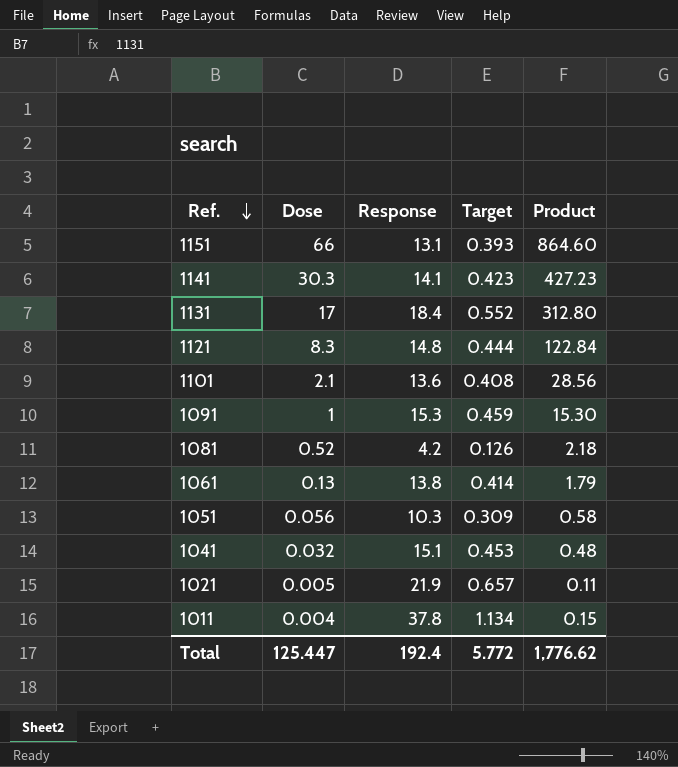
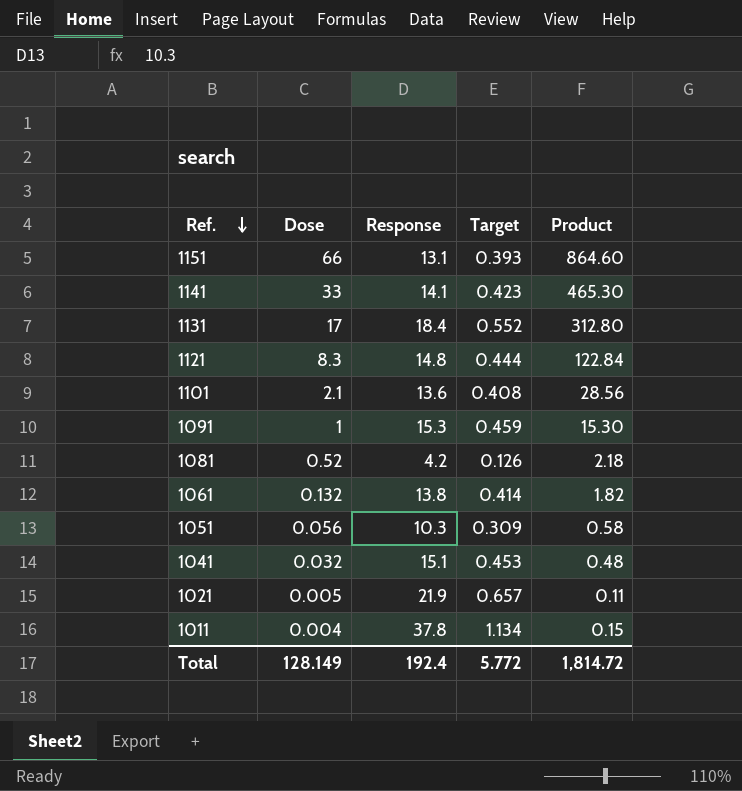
1141 | Dose: 30.3 -> 33
1141 | Product: 427.23 -> 465.30
1061 | Dose: 0.13 -> 0.132
1061 | Product: 1.79 -> 1.82
Total | Dose: 125.447 -> 128.149
Total | Product: 1,776.62 -> 1,814.72

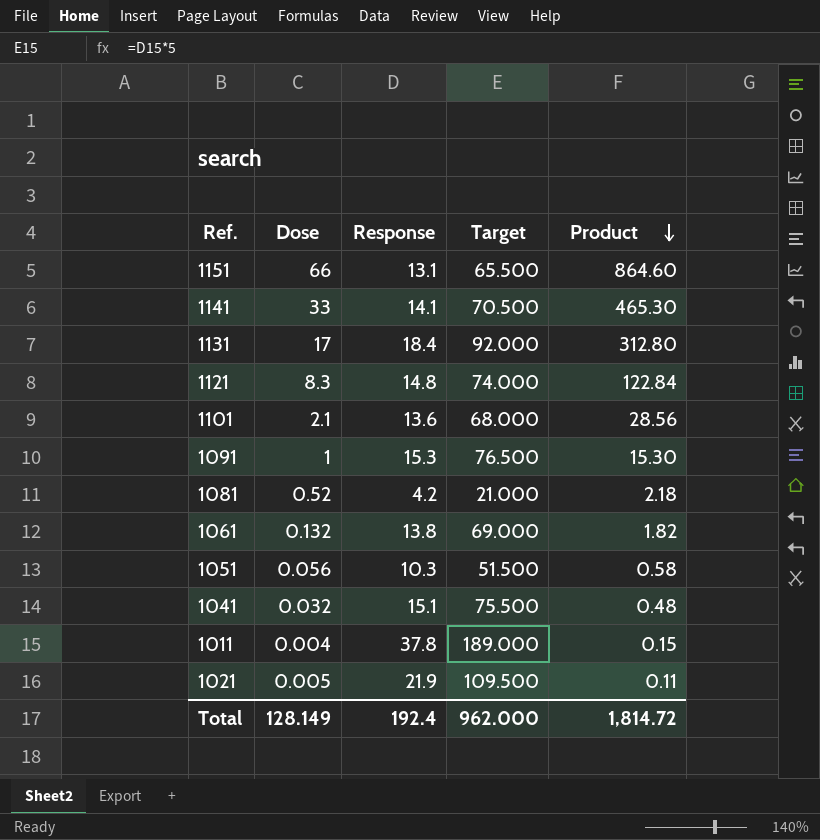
row order: Ref. descending -> Product descending
column Target | formula: [Response] * 0.03 -> [Response] * 5
Total | Target: 5.772 -> 962.000

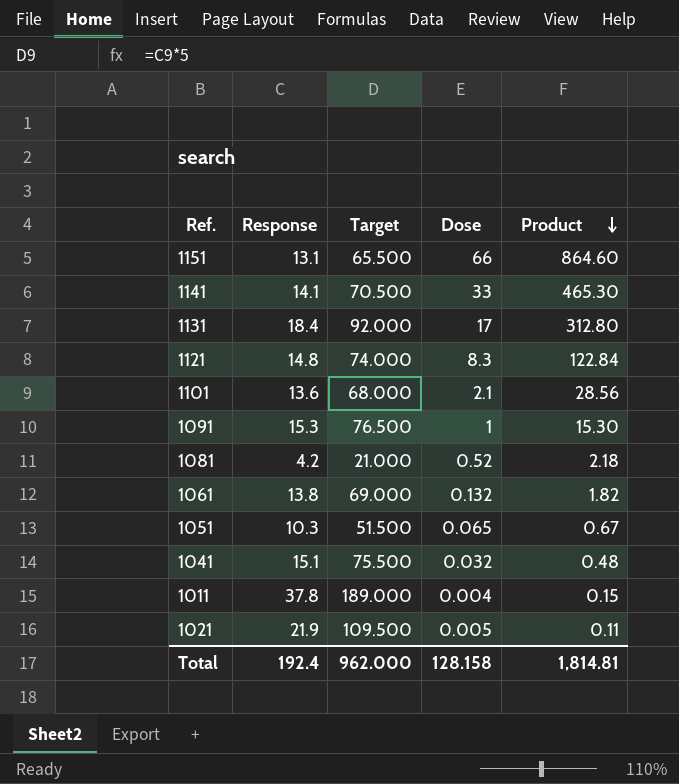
column Dose | position: 2 -> 4
1051 | Dose: 0.056 -> 0.065
1051 | Product: 0.58 -> 0.67
Total | Dose: 128.149 -> 128.158
Total | Product: 1,814.72 -> 1,814.81

